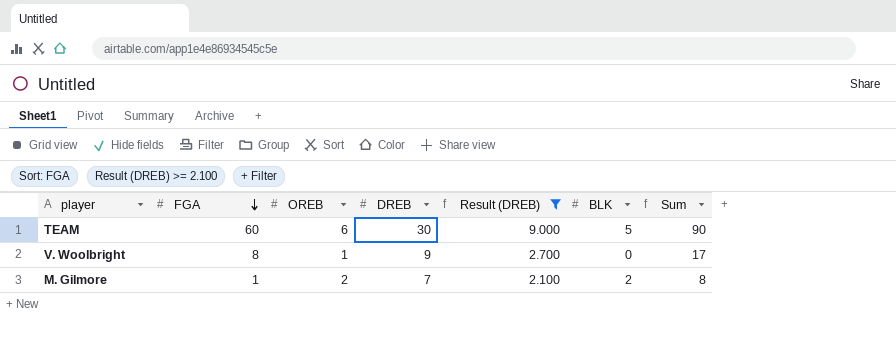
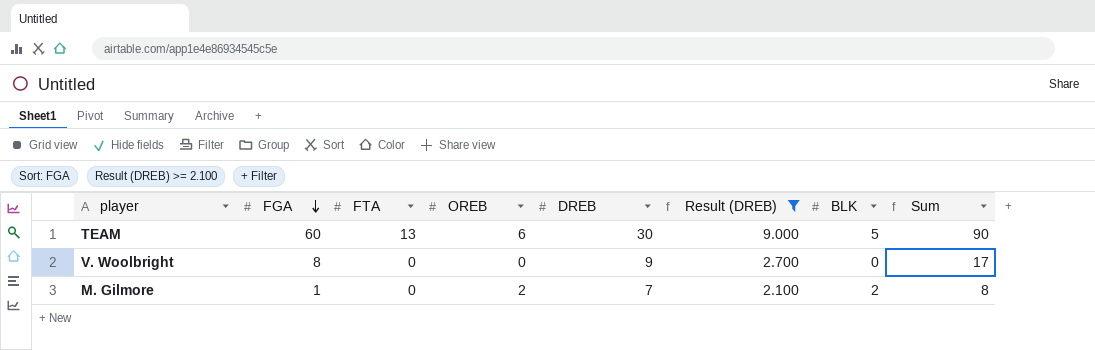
column FTA | position: none -> 3
V. Woolbright | OREB: 1 -> 0

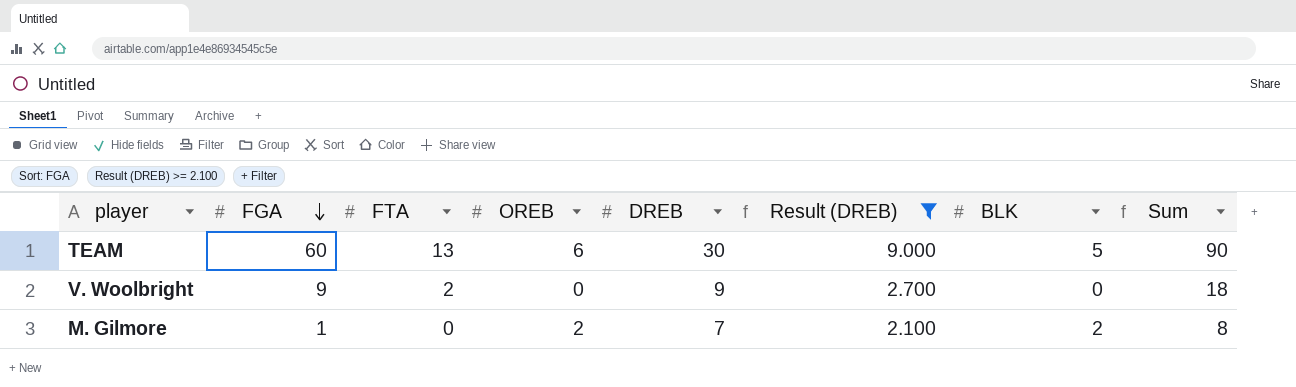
V. Woolbright | FGA: 8 -> 9
V. Woolbright | FTA: 0 -> 2
V. Woolbright | Sum: 17 -> 18

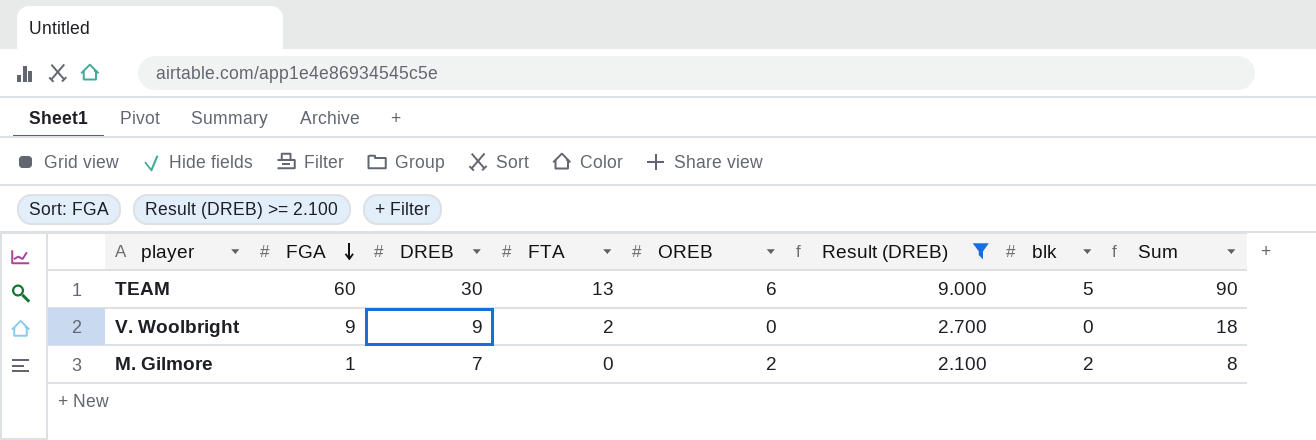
column DREB | position: 5 -> 3
column name: BLK -> blk

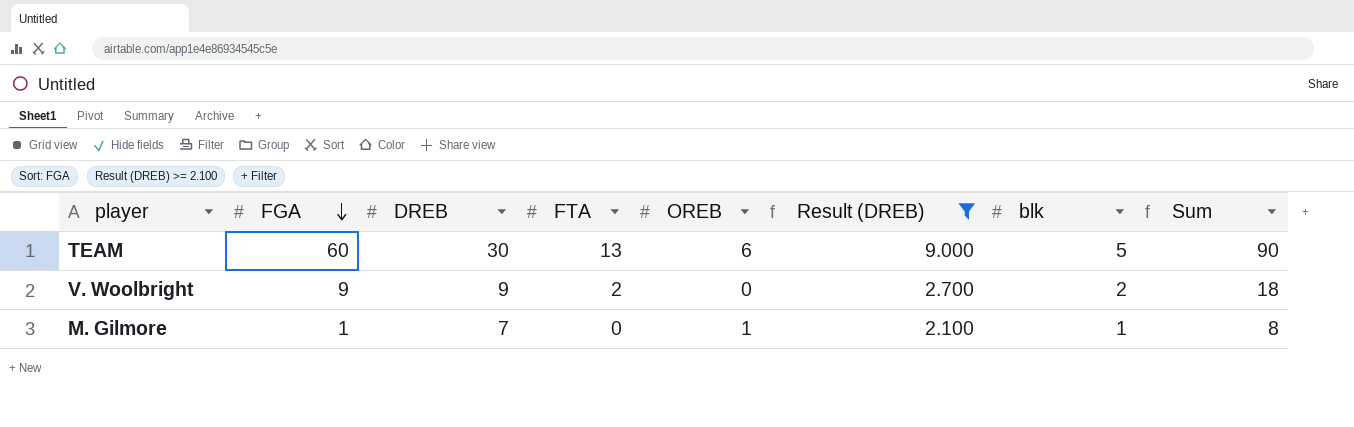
V. Woolbright | blk: 0 -> 2
M. Gilmore | OREB: 2 -> 1
M. Gilmore | blk: 2 -> 1

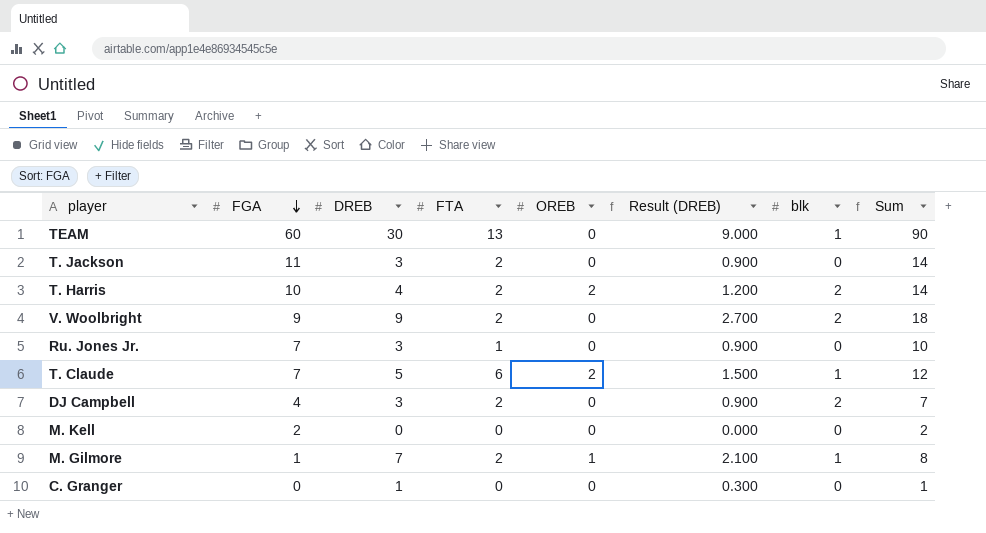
filter: Result (DREB) >= 2.100 -> none
TEAM | OREB: 6 -> 0
TEAM | blk: 5 -> 1
M. Gilmore | FTA: 0 -> 2

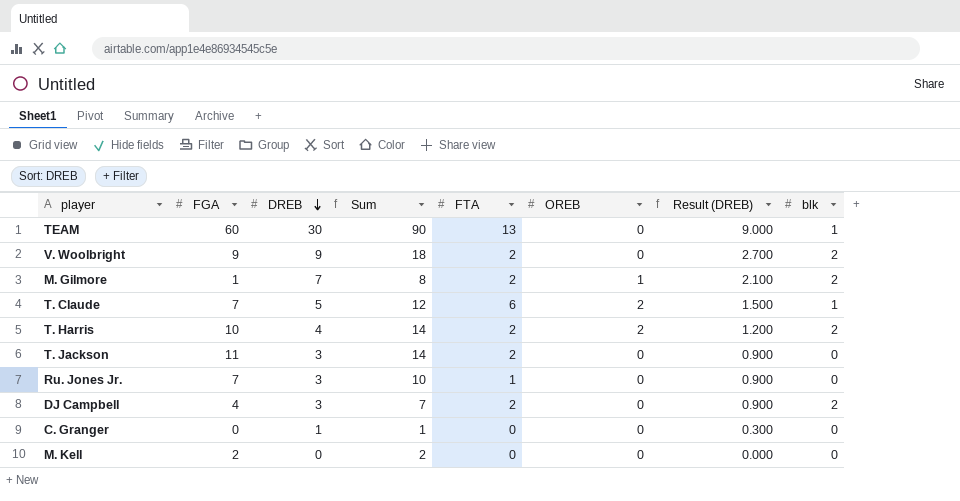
row order: FGA descending -> DREB descending
column Sum | position: 8 -> 4
M. Gilmore | blk: 1 -> 2

